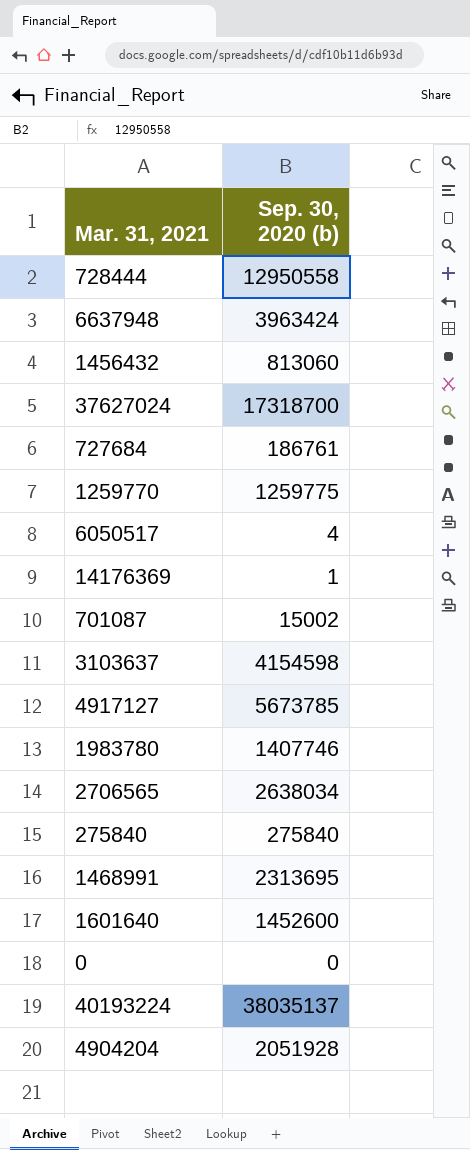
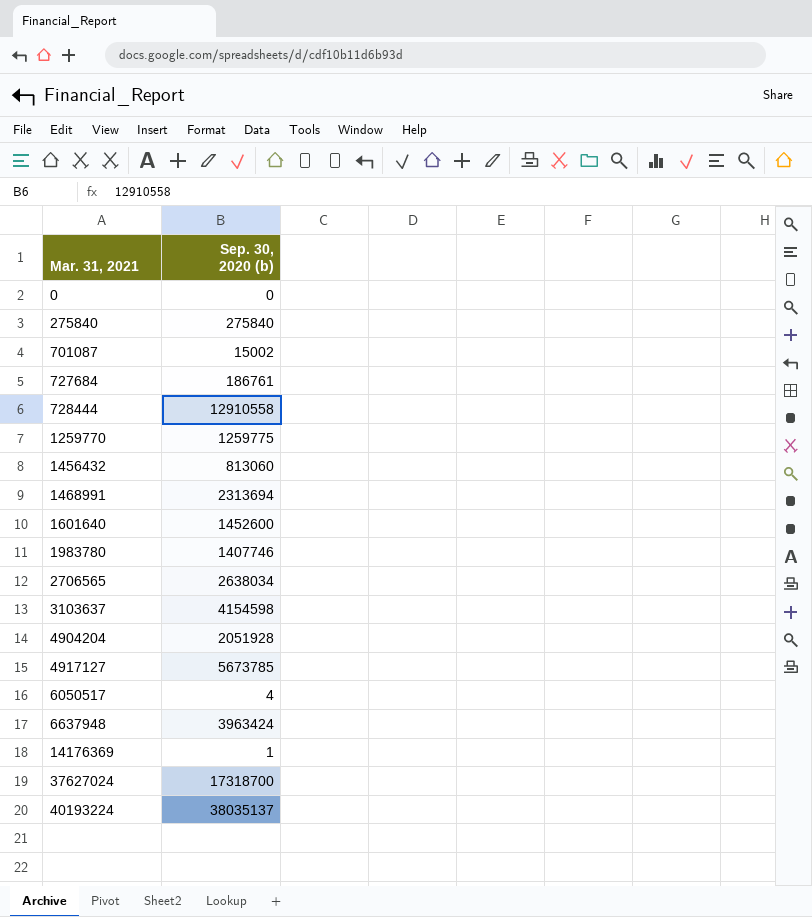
row order: none -> Mar. 31, 2021 ascending
728444 | Sep. 30, 2020 (b): 12950558 -> 12910558
1468991 | Sep. 30, 2020 (b): 2313695 -> 2313694

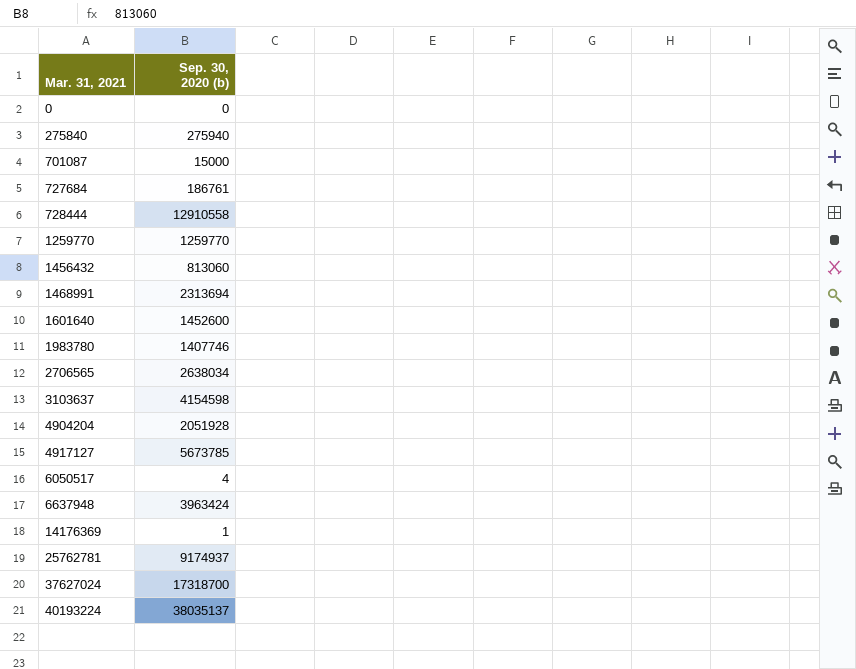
275840 | Sep. 30, 2020 (b): 275840 -> 275940
701087 | Sep. 30, 2020 (b): 15002 -> 15000
1259770 | Sep. 30, 2020 (b): 1259775 -> 1259770
row 25762781: none -> 9174937

